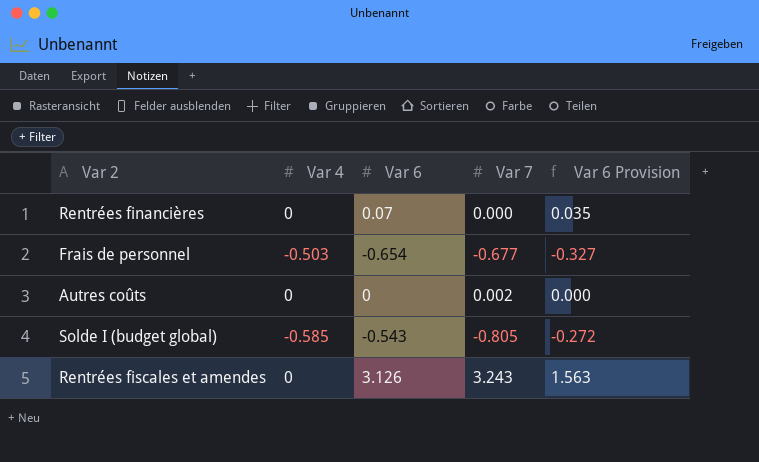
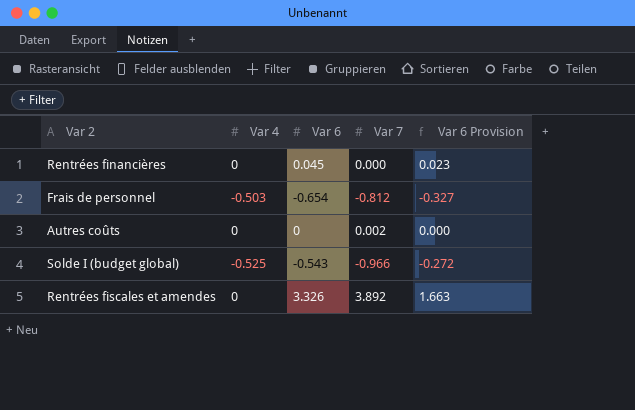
Rentrées financières | Var 6: 0.07 -> 0.045
Rentrées financières | Var 6 Provision: 0.035 -> 0.023
Frais de personnel | Var 7: -0.677 -> -0.812
Solde I (budget global) | Var 4: -0.585 -> -0.525
Solde I (budget global) | Var 7: -0.805 -> -0.966
Rentrées fiscales et amendes | Var 6: 3.126 -> 3.326
Rentrées fiscales et amendes | Var 7: 3.243 -> 3.892
Rentrées fiscales et amendes | Var 6 Provision: 1.563 -> 1.663

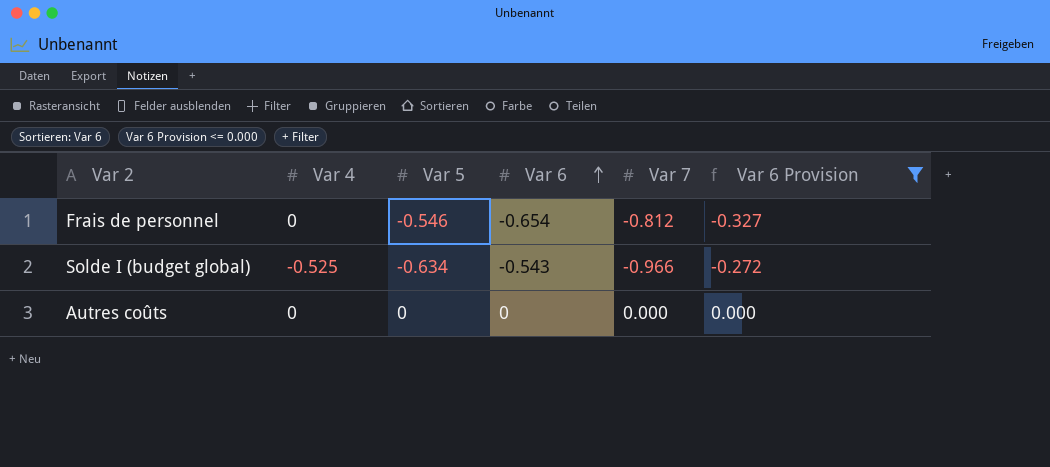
filter: none -> Var 6 Provision <= 0.000
row order: none -> Var 6 ascending
column Var 5 | position: none -> 3
Frais de personnel | Var 4: -0.503 -> 0
Autres coûts | Var 7: 0.002 -> 0.000

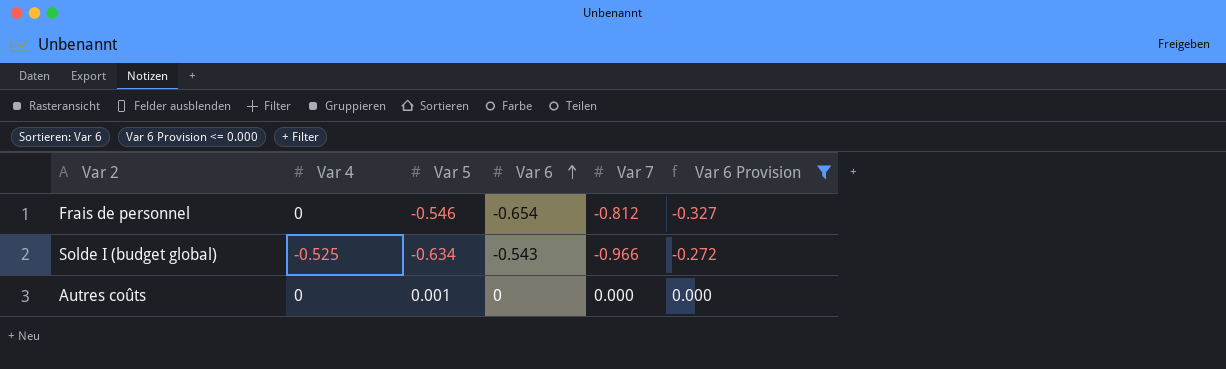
Autres coûts | Var 5: 0 -> 0.001

